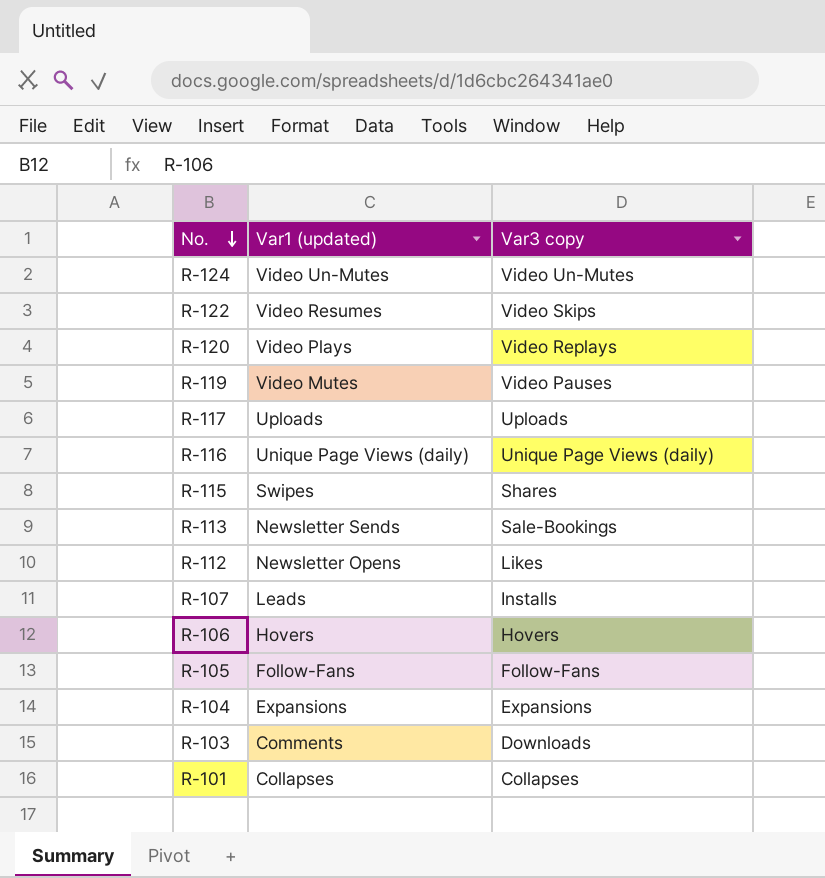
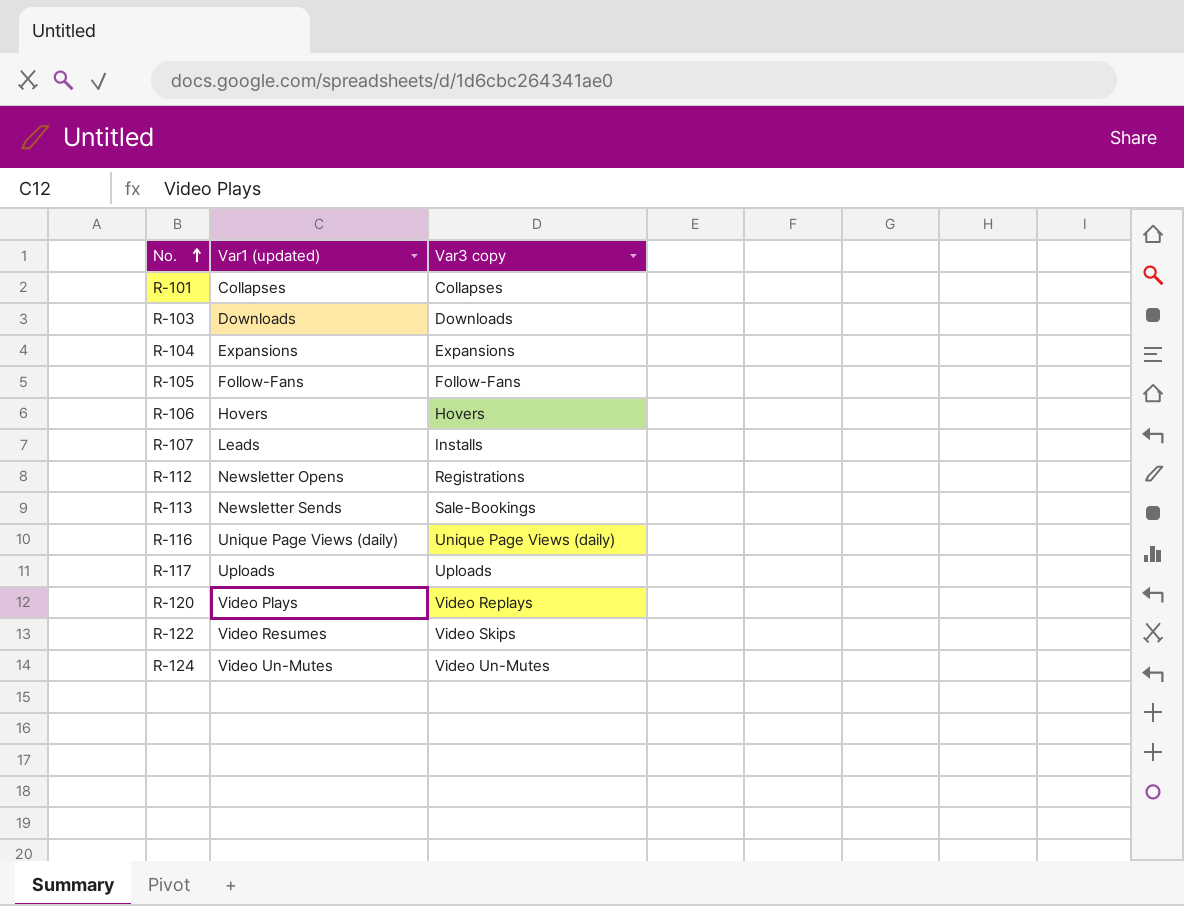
row order: No. descending -> No. ascending
row R-119: Video Mutes | Video Pauses -> none
row R-115: Swipes | Shares -> none
R-103 | Var1 (updated): Comments -> Downloads
R-112 | Var3 copy: Likes -> Registrations

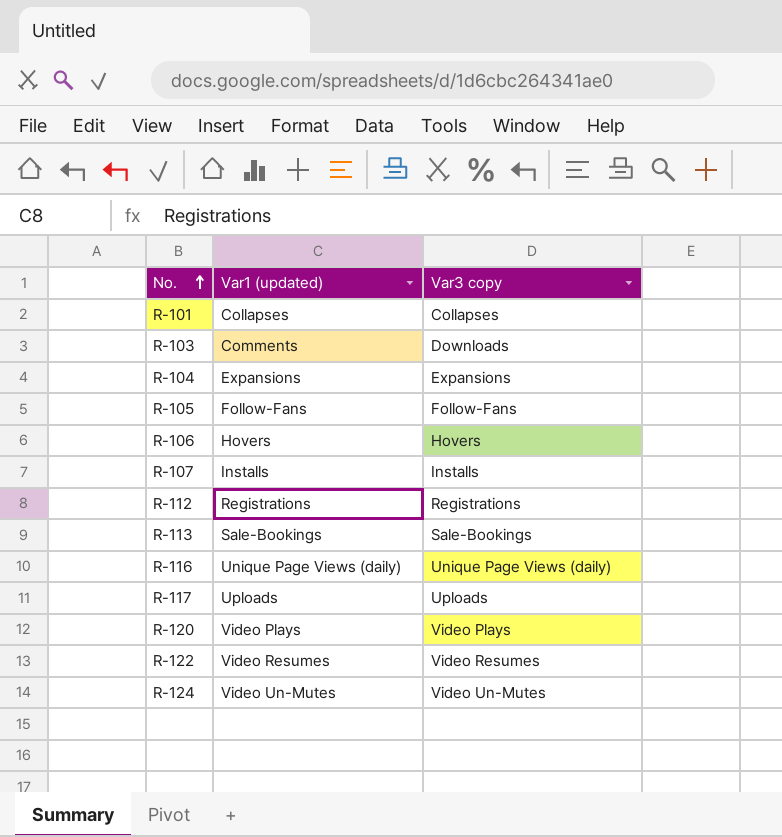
R-103 | Var1 (updated): Downloads -> Comments
R-107 | Var1 (updated): Leads -> Installs
R-112 | Var1 (updated): Newsletter Opens -> Registrations
R-113 | Var1 (updated): Newsletter Sends -> Sale-Bookings
R-120 | Var3 copy: Video Replays -> Video Plays
R-122 | Var3 copy: Video Skips -> Video Resumes

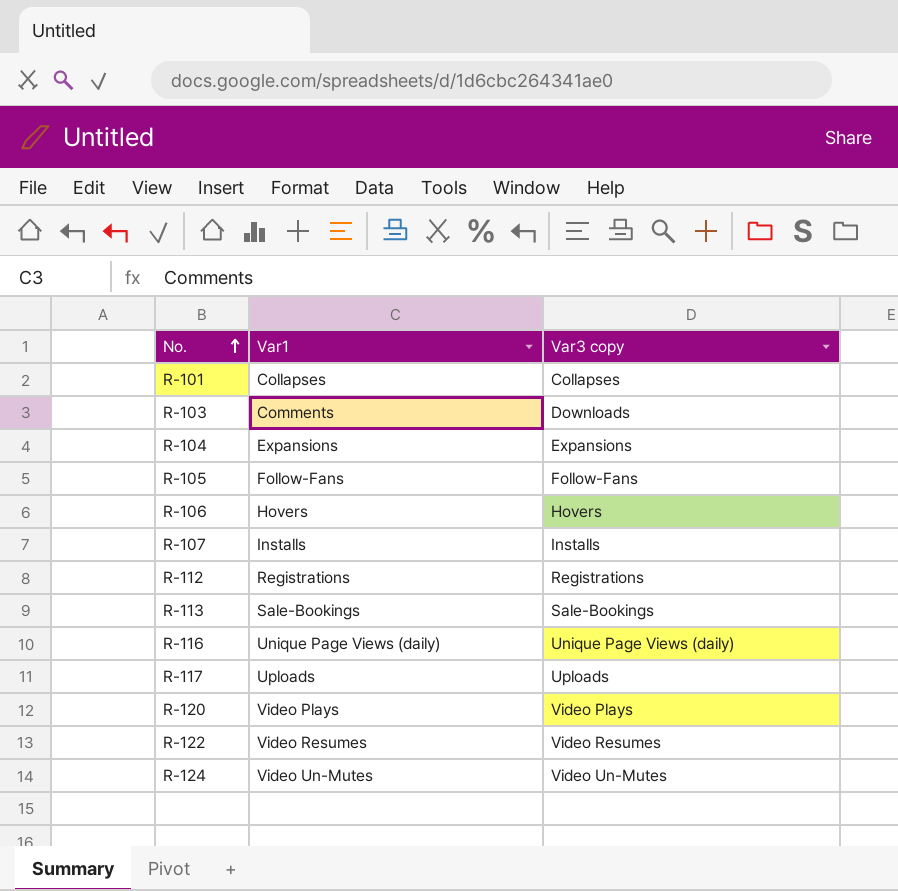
column name: Var1 (updated) -> Var1

